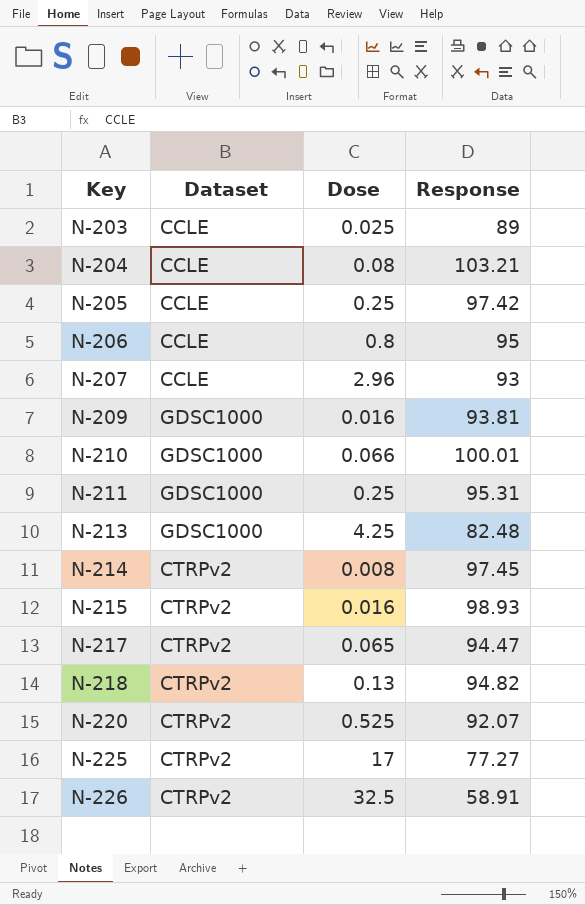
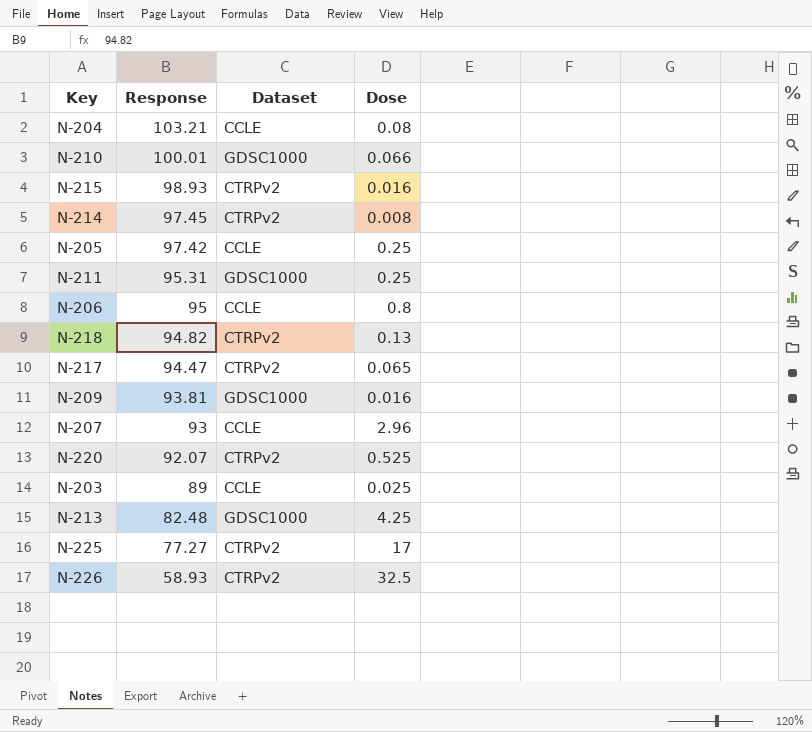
row order: Key ascending -> Response descending
column Response | position: 4 -> 2
N-226 | Response: 58.91 -> 58.93

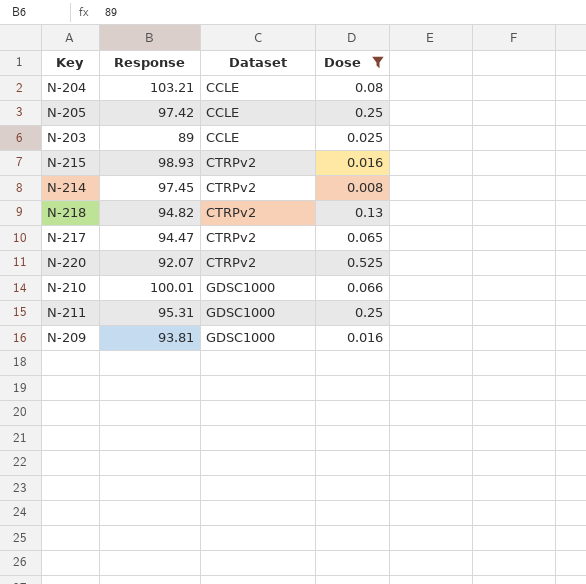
filter: none -> Dose <= 0.525
row order: Response descending -> Dataset ascending

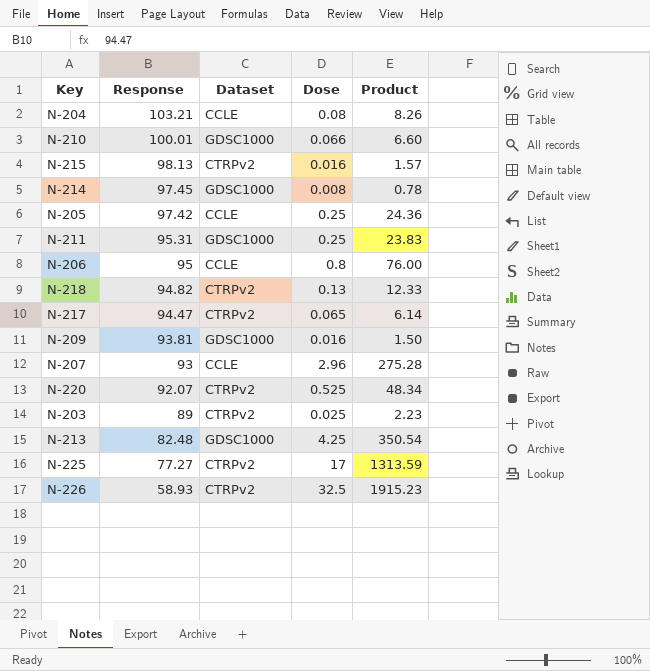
filter: Dose <= 0.525 -> none
row order: Dataset ascending -> Response descending
column Product | formula: none -> [Response] * [Dose]
N-215 | Response: 98.93 -> 98.13
N-214 | Dataset: CTRPv2 -> GDSC1000
N-203 | Dataset: CCLE -> CTRPv2

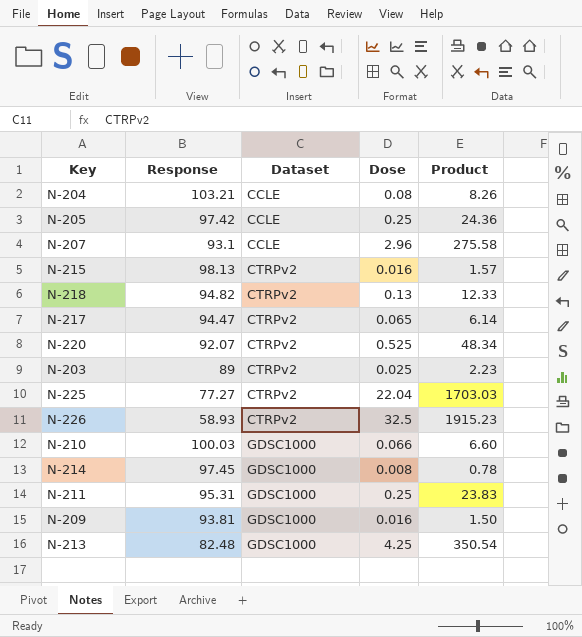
row order: Response descending -> Dataset ascending
row N-206: 95 | CCLE | 0.8 | 76.00 -> none
N-207 | Response: 93 -> 93.1
N-207 | Product: 275.28 -> 275.58
N-225 | Dose: 17 -> 22.04
N-225 | Product: 1313.59 -> 1703.03
N-210 | Response: 100.01 -> 100.03

